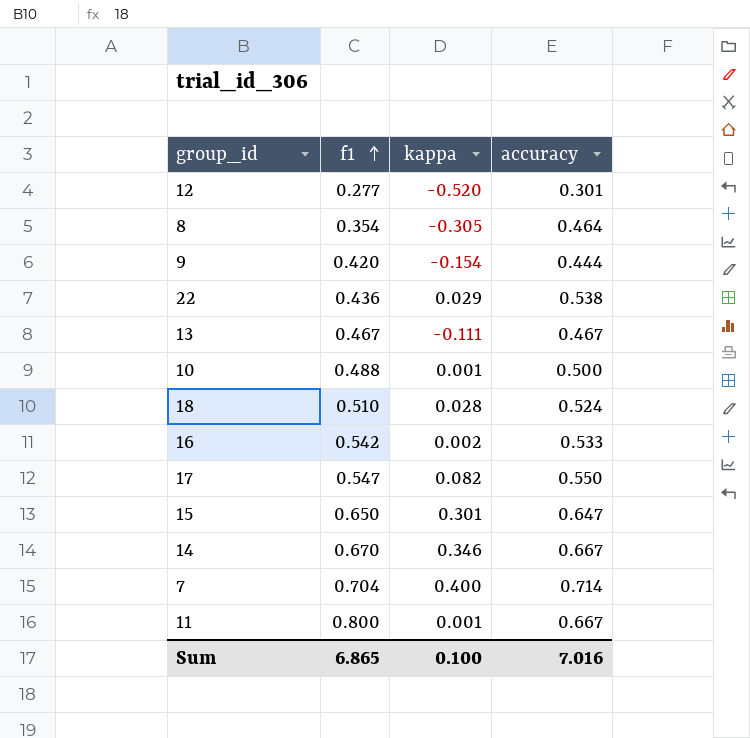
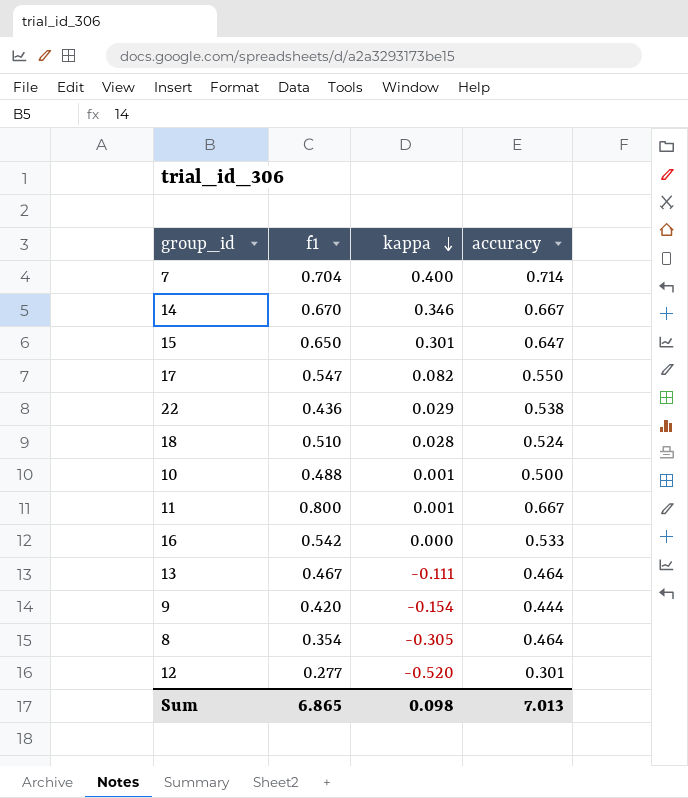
row order: f1 ascending -> kappa descending
16 | kappa: 0.002 -> 0.000
13 | accuracy: 0.467 -> 0.464
Sum | kappa: 0.100 -> 0.098
Sum | accuracy: 7.016 -> 7.013

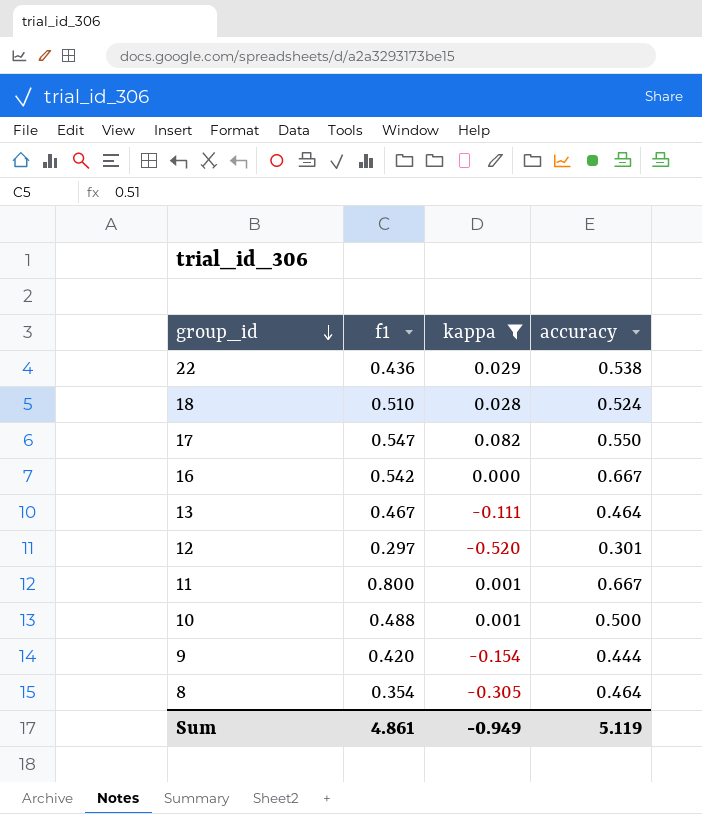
filter: none -> kappa <= 0.082
row order: kappa descending -> group_id descending
16 | accuracy: 0.533 -> 0.667
12 | f1: 0.277 -> 0.297
Sum | f1: 6.865 -> 4.861
Sum | kappa: 0.098 -> -0.949
Sum | accuracy: 7.013 -> 5.119

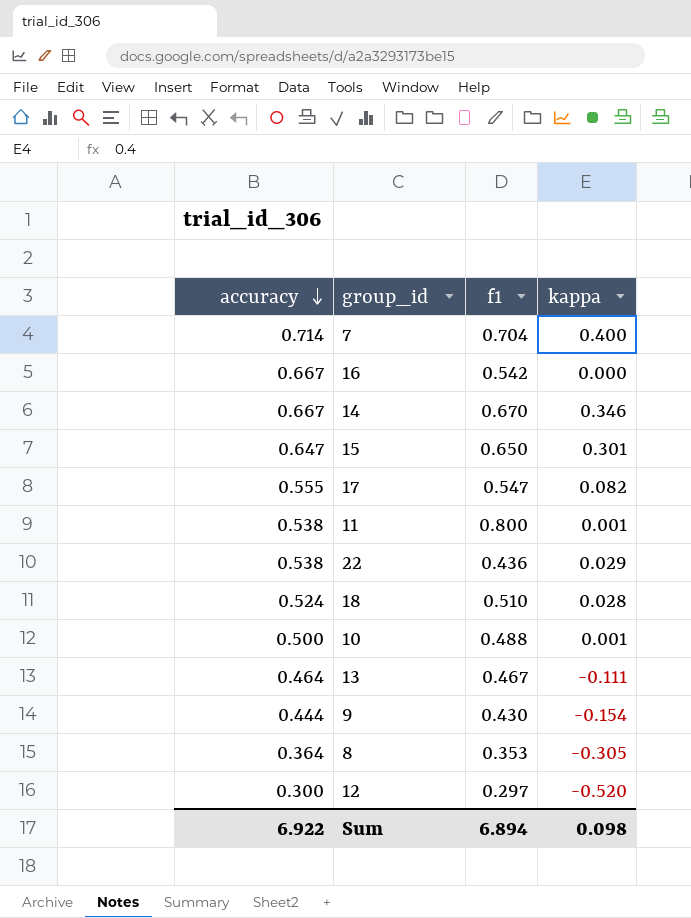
filter: kappa <= 0.082 -> none
row order: group_id descending -> accuracy descending
column accuracy | position: 4 -> 1
17 | accuracy: 0.550 -> 0.555
11 | accuracy: 0.667 -> 0.538
9 | f1: 0.420 -> 0.430
8 | accuracy: 0.464 -> 0.364
8 | f1: 0.354 -> 0.353
12 | accuracy: 0.301 -> 0.300
Sum | accuracy: 5.119 -> 6.922
Sum | f1: 4.861 -> 6.894
Sum | kappa: -0.949 -> 0.098

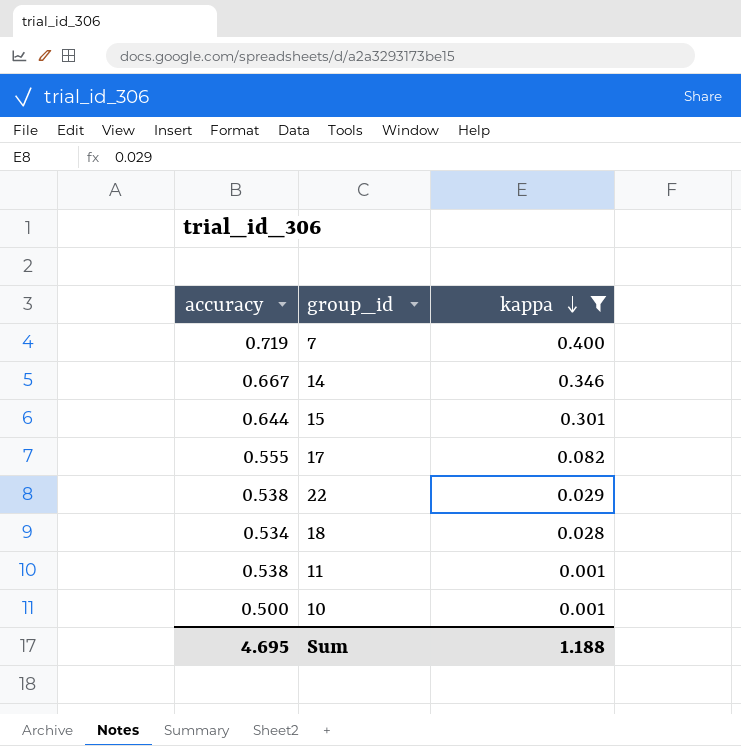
filter: none -> kappa >= 0.001
row order: accuracy descending -> kappa descending
column f1 | position: 3 -> none
7 | accuracy: 0.714 -> 0.719
15 | accuracy: 0.647 -> 0.644
18 | accuracy: 0.524 -> 0.534
Sum | accuracy: 6.922 -> 4.695
Sum | kappa: 0.098 -> 1.188

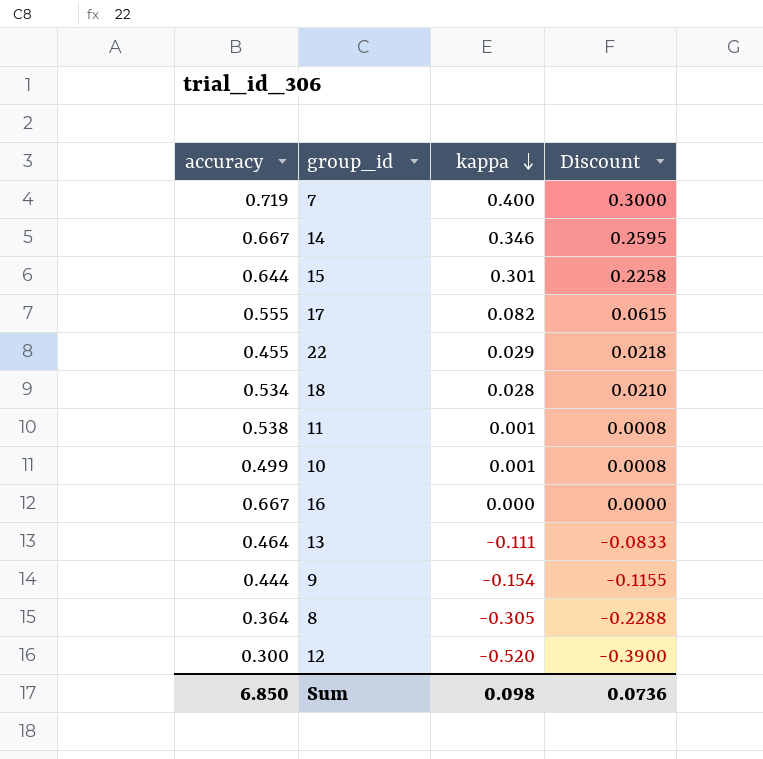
filter: kappa >= 0.001 -> none
column Discount | formula: none -> [kappa] * 0.75
22 | accuracy: 0.538 -> 0.455
10 | accuracy: 0.500 -> 0.499
Sum | accuracy: 4.695 -> 6.850
Sum | kappa: 1.188 -> 0.098

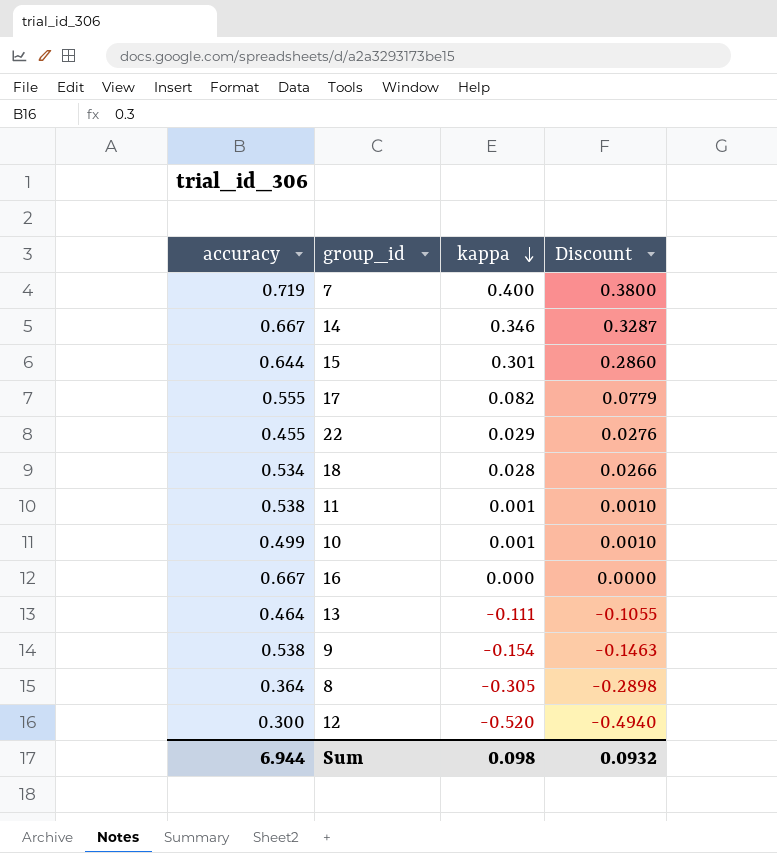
column Discount | formula: [kappa] * 0.75 -> [kappa] * 0.95
9 | accuracy: 0.444 -> 0.538
Sum | accuracy: 6.850 -> 6.944
Sum | Discount: 0.0736 -> 0.0932

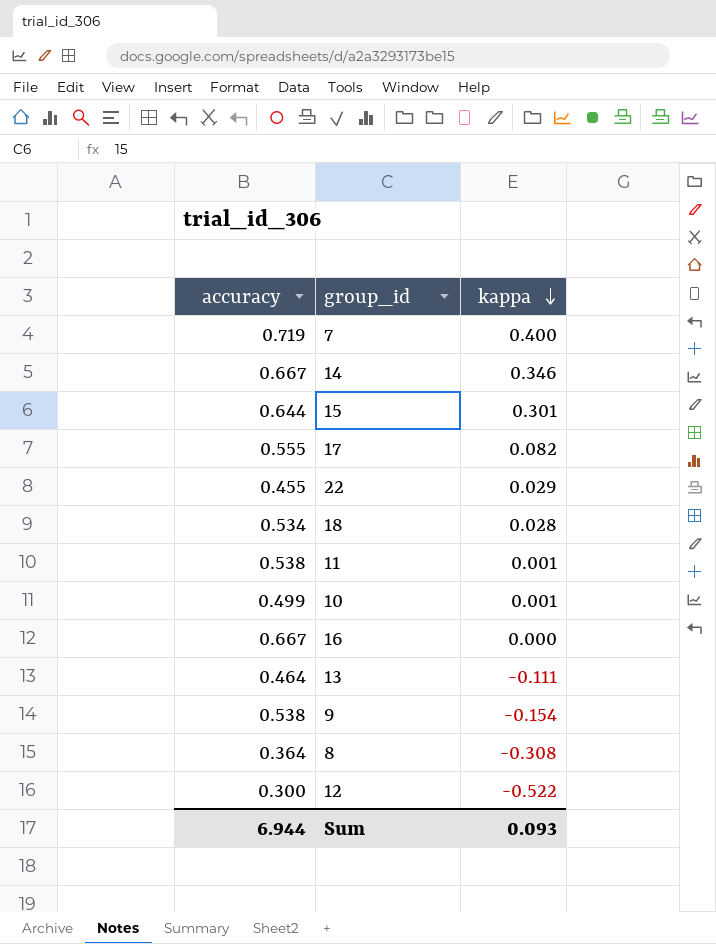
column Discount | formula: [kappa] * 0.95 -> none
8 | kappa: -0.305 -> -0.308
12 | kappa: -0.520 -> -0.522
Sum | kappa: 0.098 -> 0.093

